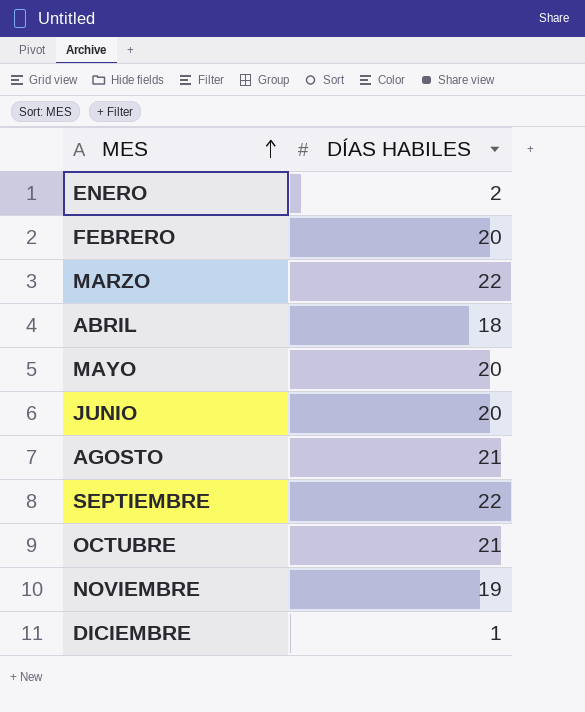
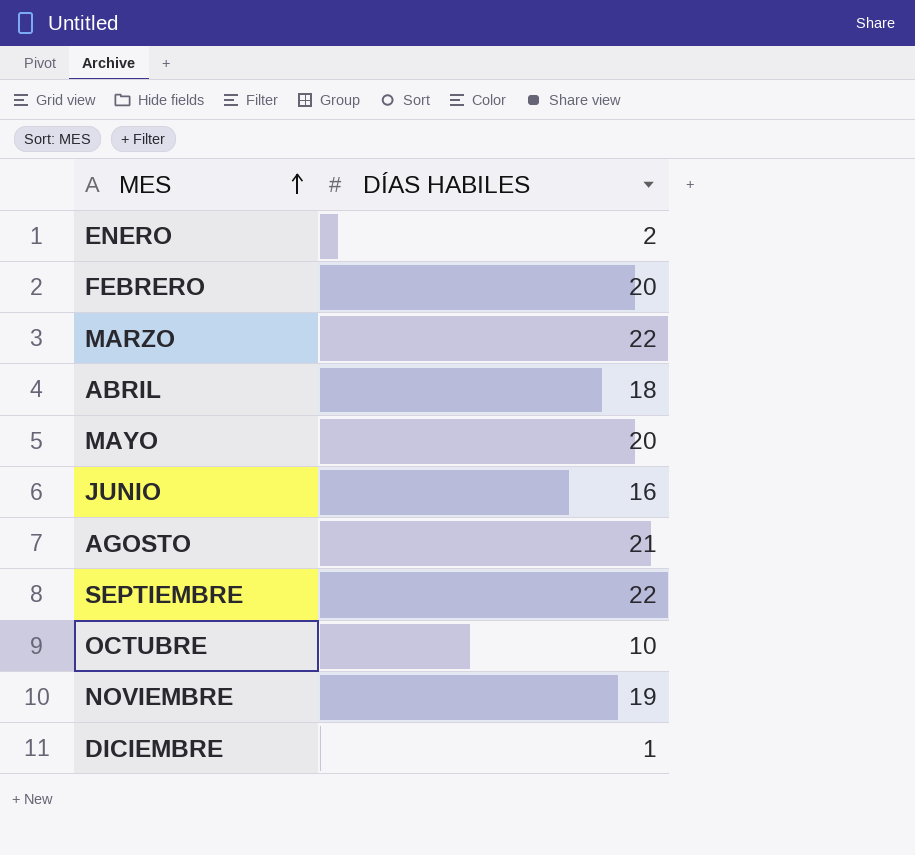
JUNIO | DÍAS HABILES: 20 -> 16
OCTUBRE | DÍAS HABILES: 21 -> 10

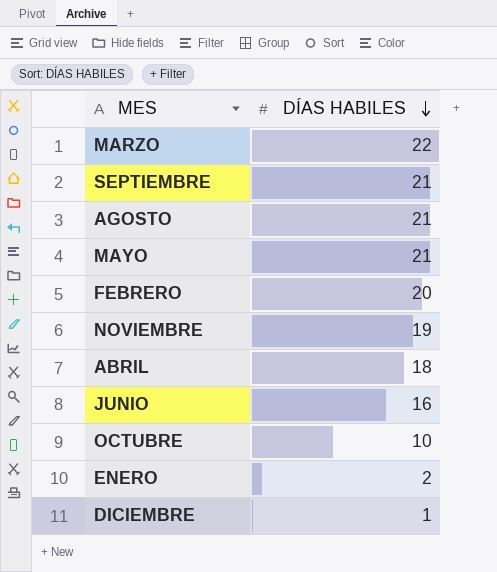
row order: MES ascending -> DÍAS HABILES descending
SEPTIEMBRE | DÍAS HABILES: 22 -> 21
MAYO | DÍAS HABILES: 20 -> 21

